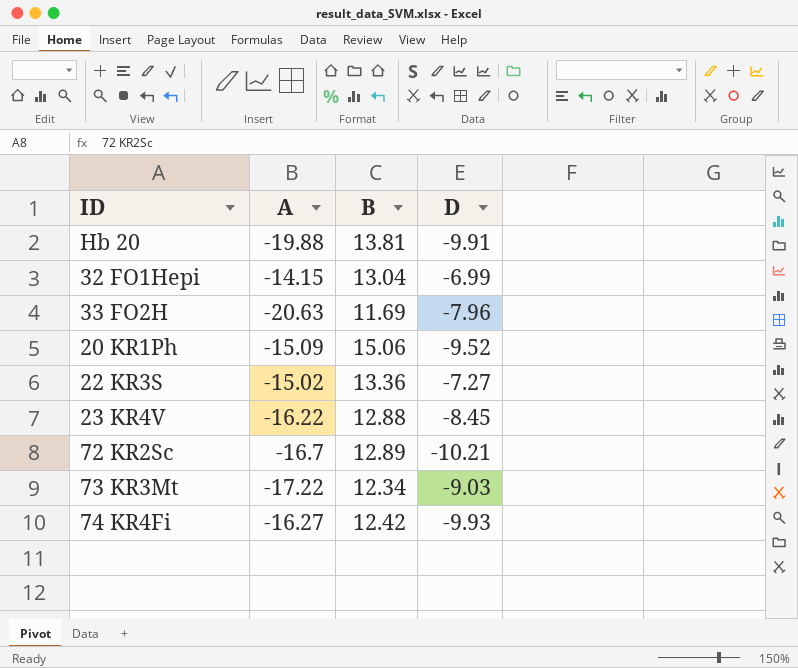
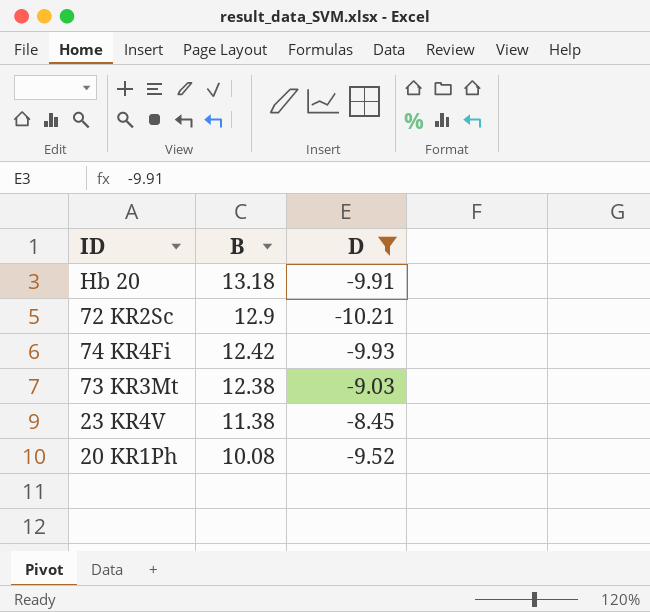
filter: none -> D <= -8.45
row order: none -> B descending
column A | position: 2 -> none
Hb 20 | B: 13.81 -> 13.18
72 KR2Sc | B: 12.89 -> 12.9
73 KR3Mt | B: 12.34 -> 12.38
23 KR4V | B: 12.88 -> 11.38
20 KR1Ph | B: 15.06 -> 10.08

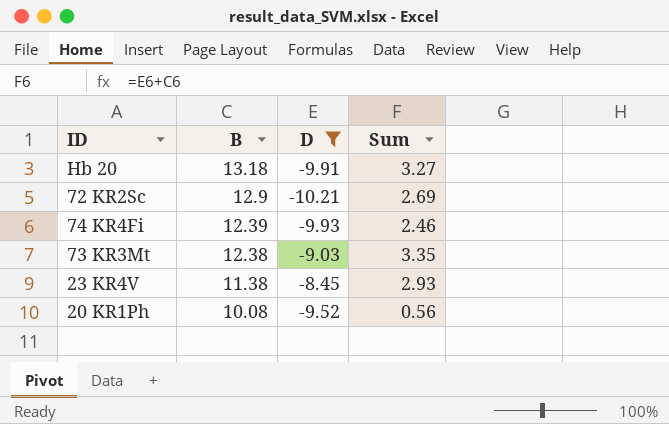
column Sum | formula: none -> [B] + [D]
74 KR4Fi | B: 12.42 -> 12.39

